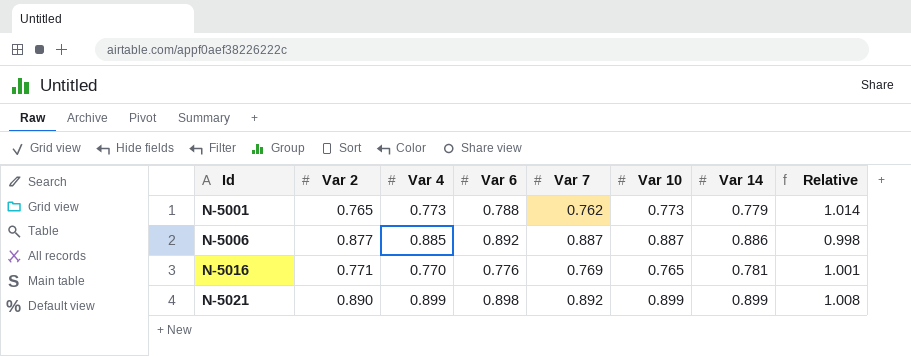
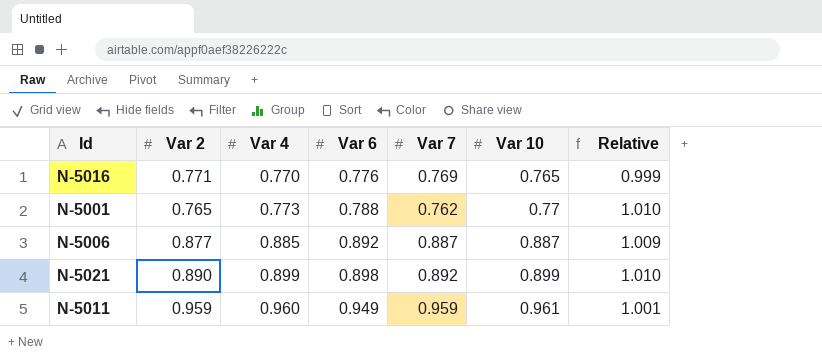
row order: Id ascending -> Var 4 ascending
column Var 14 | position: 7 -> none
column Relative | formula: [Var 4] / [Var 7] -> [Var 4] / [Var 2]
N-5001 | Var 10: 0.773 -> 0.77
row N-5011: none -> 0.959 | 0.960 | 0.949 | 0.959 | 0.961 | 1.001

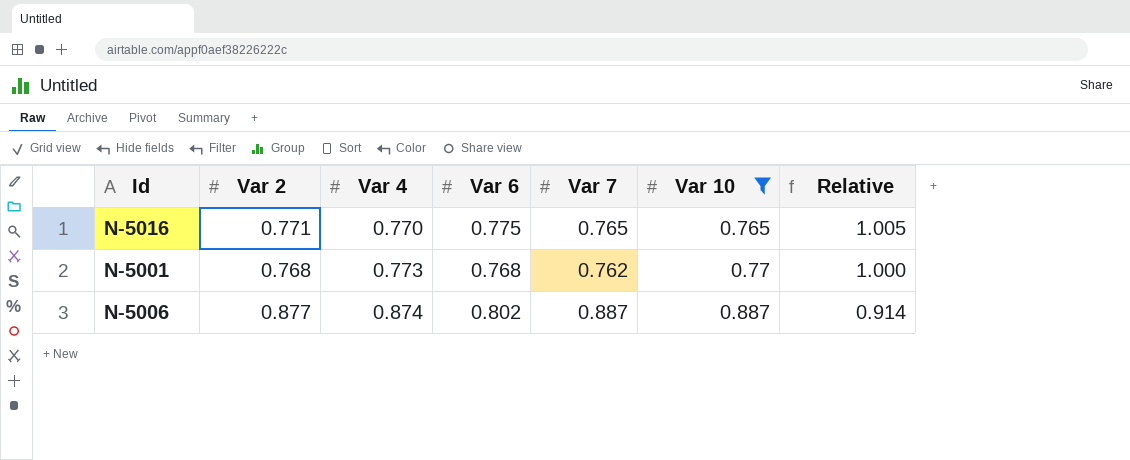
filter: none -> Var 10 <= 0.887
column Relative | formula: [Var 4] / [Var 2] -> [Var 6] / [Var 2]
N-5016 | Var 6: 0.776 -> 0.775
N-5016 | Var 7: 0.769 -> 0.765
N-5001 | Var 2: 0.765 -> 0.768
N-5001 | Var 6: 0.788 -> 0.768
N-5006 | Var 4: 0.885 -> 0.874
N-5006 | Var 6: 0.892 -> 0.802

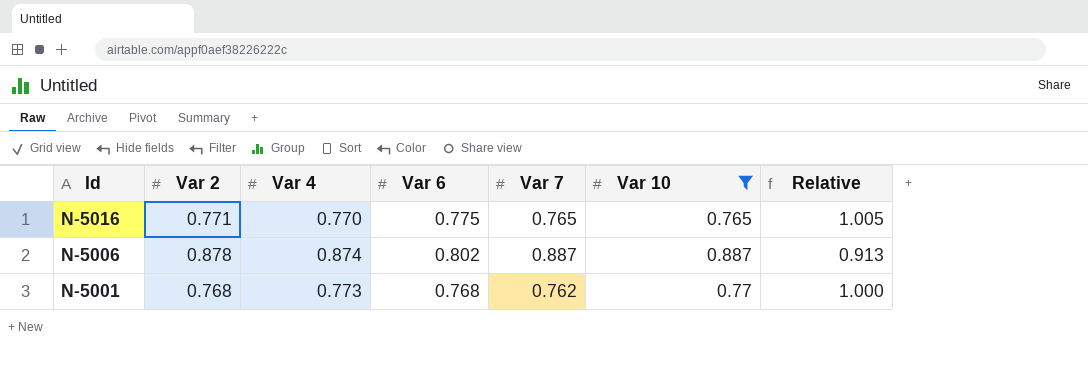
row order: Var 4 ascending -> Id descending
N-5006 | Var 2: 0.877 -> 0.878
N-5006 | Relative: 0.914 -> 0.913

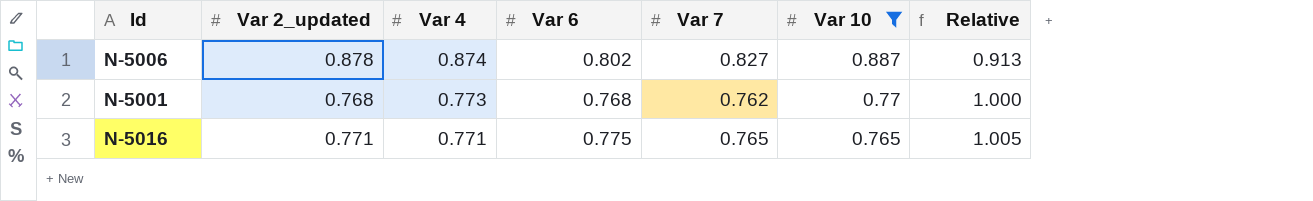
row order: Id descending -> Var 4 descending
column name: Var 2 -> Var 2_updated
N-5006 | Var 7: 0.887 -> 0.827
N-5016 | Var 4: 0.770 -> 0.771

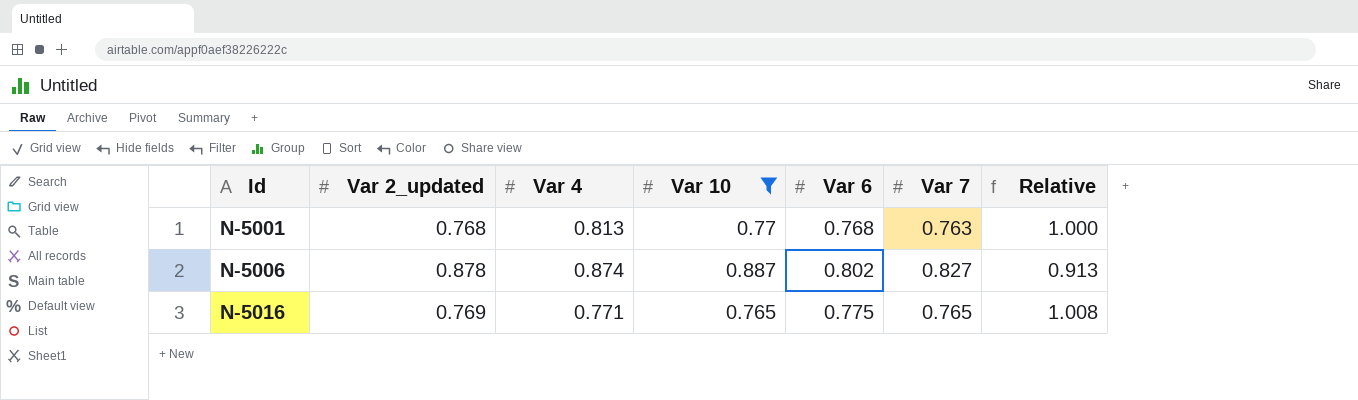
row order: Var 4 descending -> Id ascending
column Var 10 | position: 6 -> 4
N-5001 | Var 4: 0.773 -> 0.813
N-5001 | Var 7: 0.762 -> 0.763
N-5016 | Var 2_updated: 0.771 -> 0.769
N-5016 | Relative: 1.005 -> 1.008

